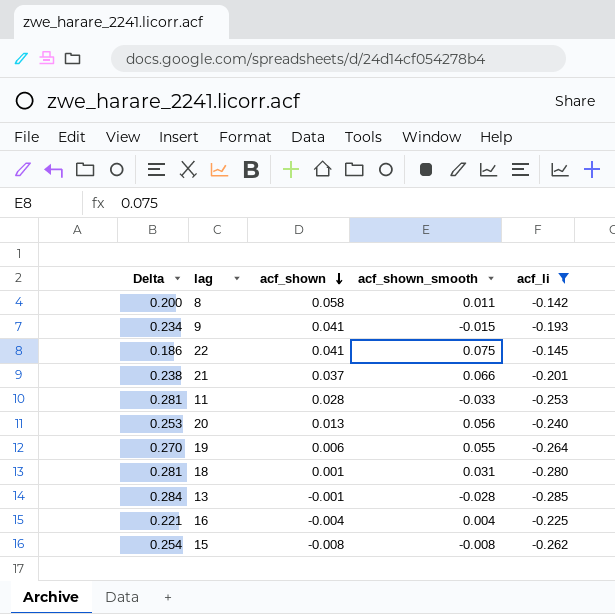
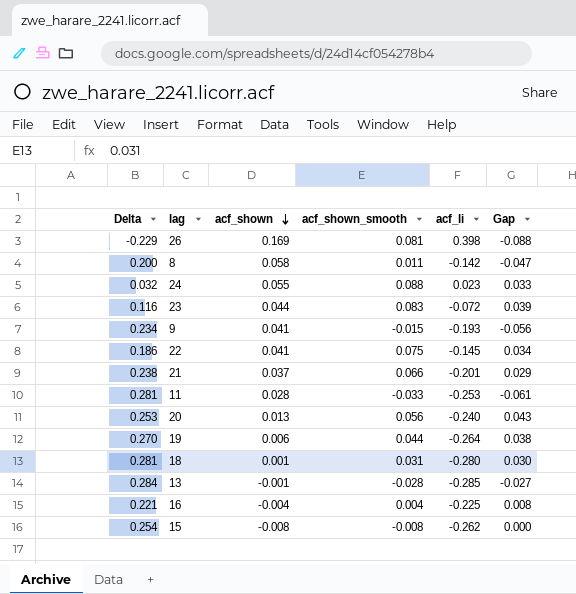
filter: acf_li <= -0.142 -> none
column Gap | formula: none -> [acf_shown_smooth] - [acf_shown]
19 | acf_shown_smooth: 0.055 -> 0.044

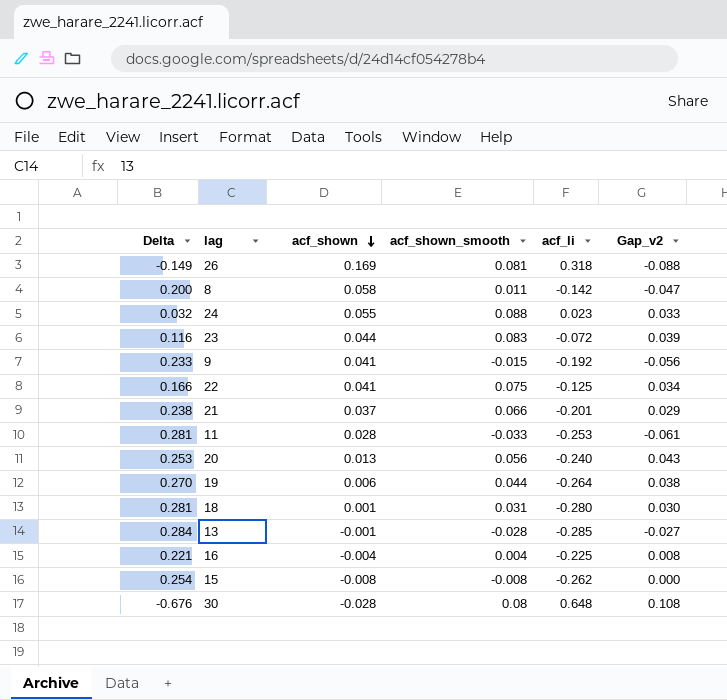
column name: Gap -> Gap_v2
26 | Delta: -0.229 -> -0.149
26 | acf_li: 0.398 -> 0.318
9 | Delta: 0.234 -> 0.233
9 | acf_li: -0.193 -> -0.192
22 | Delta: 0.186 -> 0.166
22 | acf_li: -0.145 -> -0.125
row 30: none -> -0.676 | -0.028 | 0.08 | 0.648 | 0.108

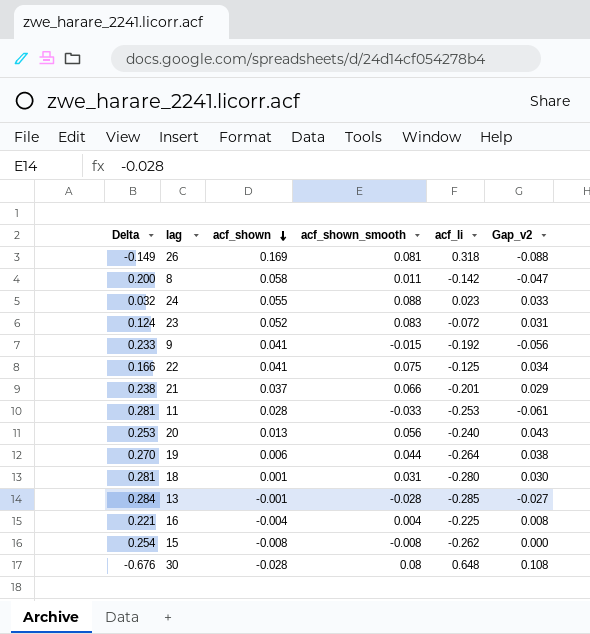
23 | Delta: 0.116 -> 0.124
23 | acf_shown: 0.044 -> 0.052
23 | Gap_v2: 0.039 -> 0.031

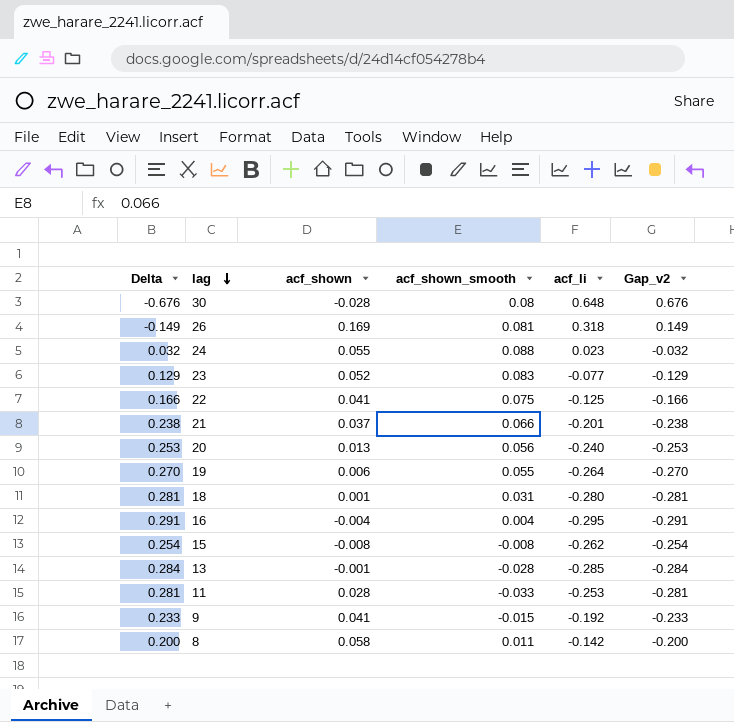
row order: acf_shown descending -> lag descending
column Gap_v2 | formula: [acf_shown_smooth] - [acf_shown] -> [acf_li] - [acf_shown]
23 | Delta: 0.124 -> 0.129
23 | acf_li: -0.072 -> -0.077
19 | acf_shown_smooth: 0.044 -> 0.055
16 | Delta: 0.221 -> 0.291
16 | acf_li: -0.225 -> -0.295

